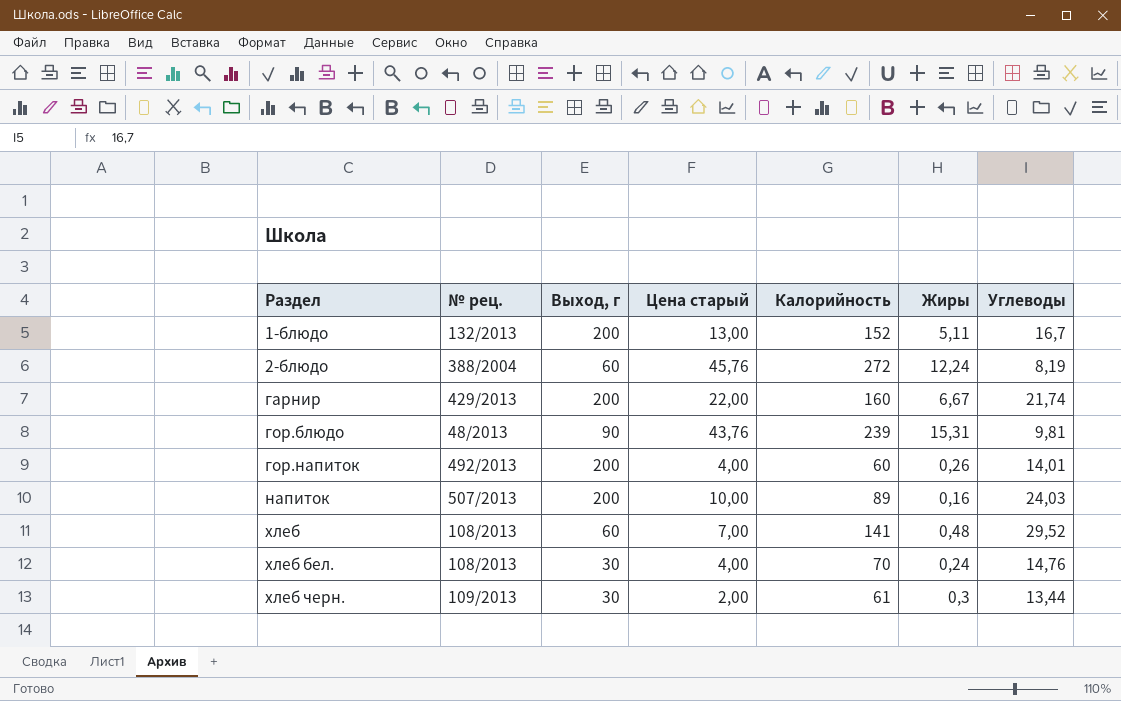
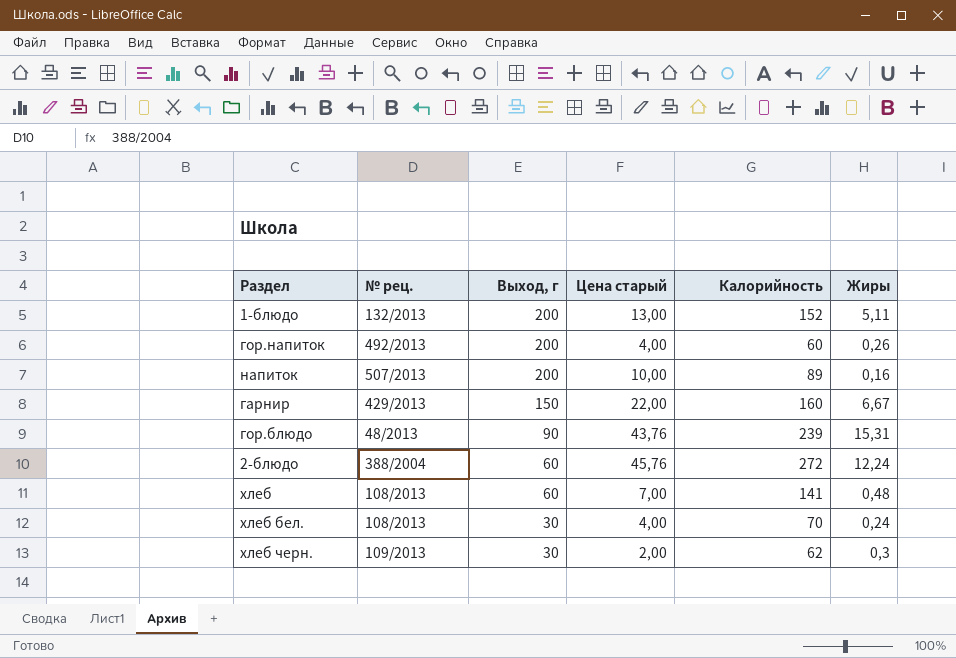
row order: Раздел ascending -> Выход, г descending
column Углеводы | position: 7 -> none
гарнир | Выход, г: 200 -> 150
хлеб черн. | Калорийность: 61 -> 62

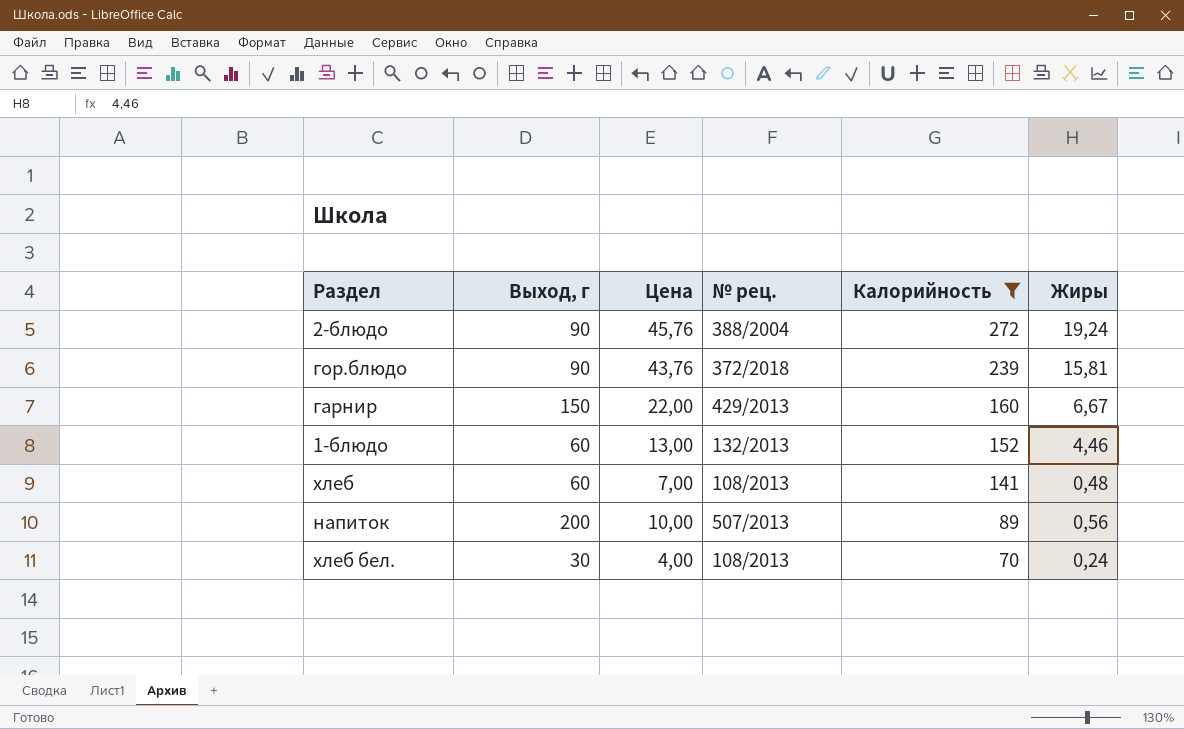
filter: none -> Калорийность >= 70
row order: Выход, г descending -> Калорийность descending
column name: Цена старый -> Цена
column № рец. | position: 2 -> 4
2-блюдо | Выход, г: 60 -> 90
2-блюдо | Жиры: 12,24 -> 19,24
гор.блюдо | № рец.: 48/2013 -> 372/2018
гор.блюдо | Жиры: 15,31 -> 15,81
1-блюдо | Выход, г: 200 -> 60
1-блюдо | Жиры: 5,11 -> 4,46
напиток | Жиры: 0,16 -> 0,56

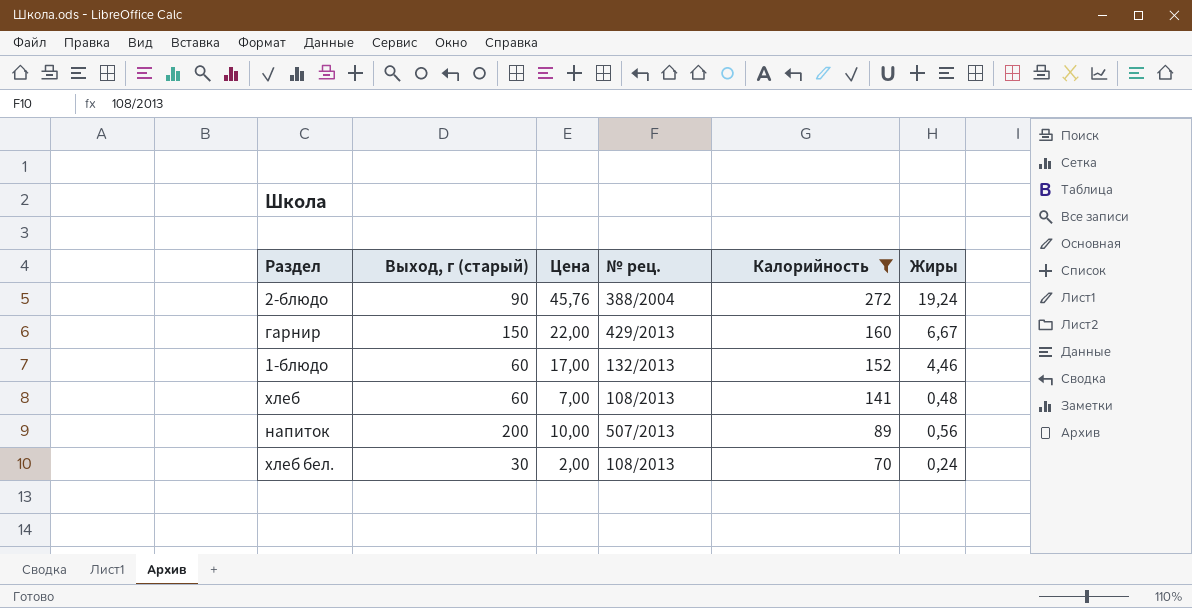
column name: Выход, г -> Выход, г (старый)
row гор.блюдо: 90 | 43,76 | 372/2018 | 239 | 15,81 -> none
1-блюдо | Цена: 13,00 -> 17,00
хлеб бел. | Цена: 4,00 -> 2,00

